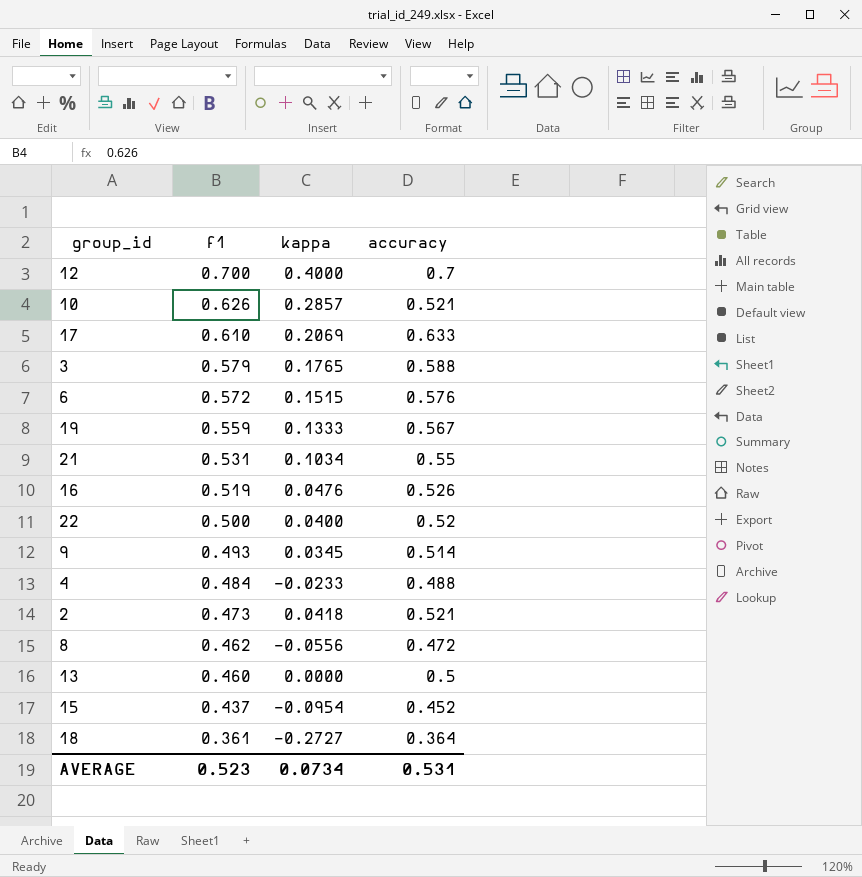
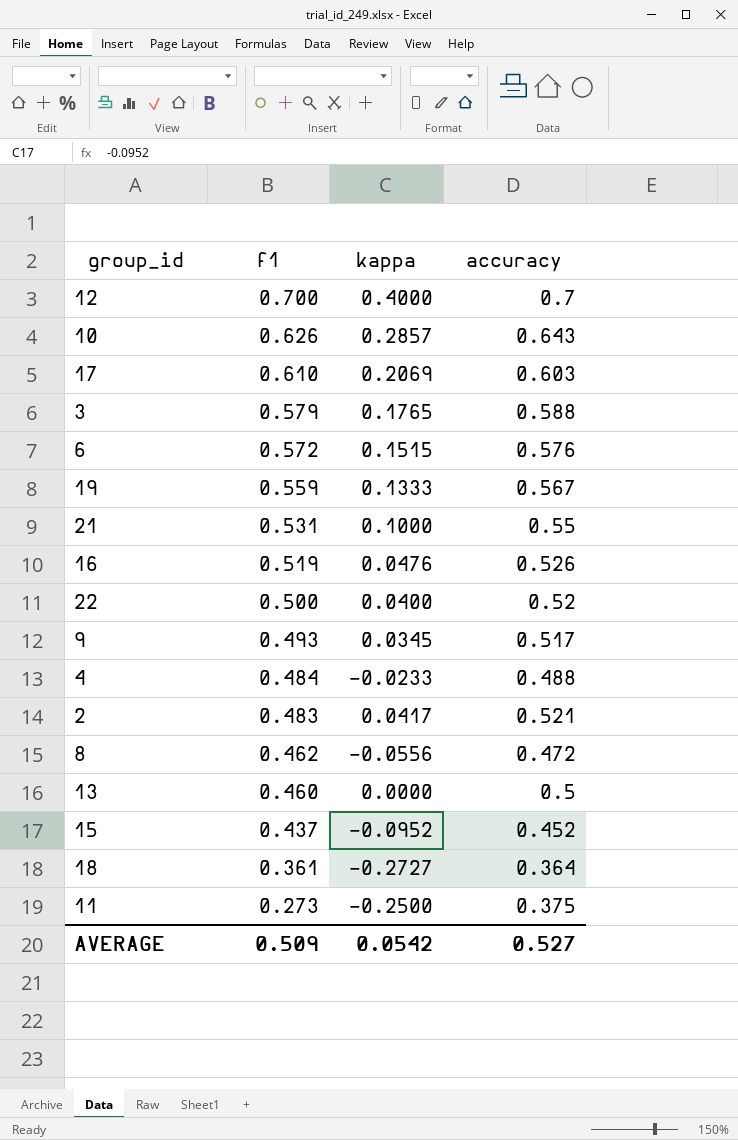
10 | accuracy: 0.521 -> 0.643
17 | accuracy: 0.633 -> 0.603
21 | kappa: 0.1034 -> 0.1000
9 | accuracy: 0.514 -> 0.517
2 | f1: 0.473 -> 0.483
2 | kappa: 0.0418 -> 0.0417
15 | kappa: -0.0954 -> -0.0952
row 11: none -> 0.273 | -0.2500 | 0.375
AVERAGE | f1: 0.523 -> 0.509
AVERAGE | kappa: 0.0734 -> 0.0542
AVERAGE | accuracy: 0.531 -> 0.527

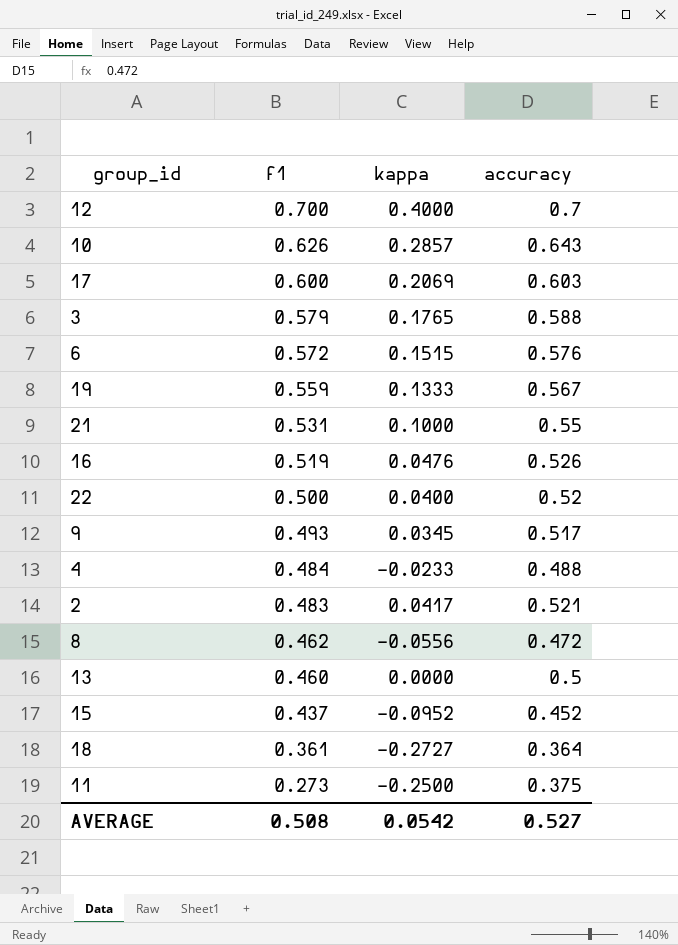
17 | f1: 0.610 -> 0.600
AVERAGE | f1: 0.509 -> 0.508

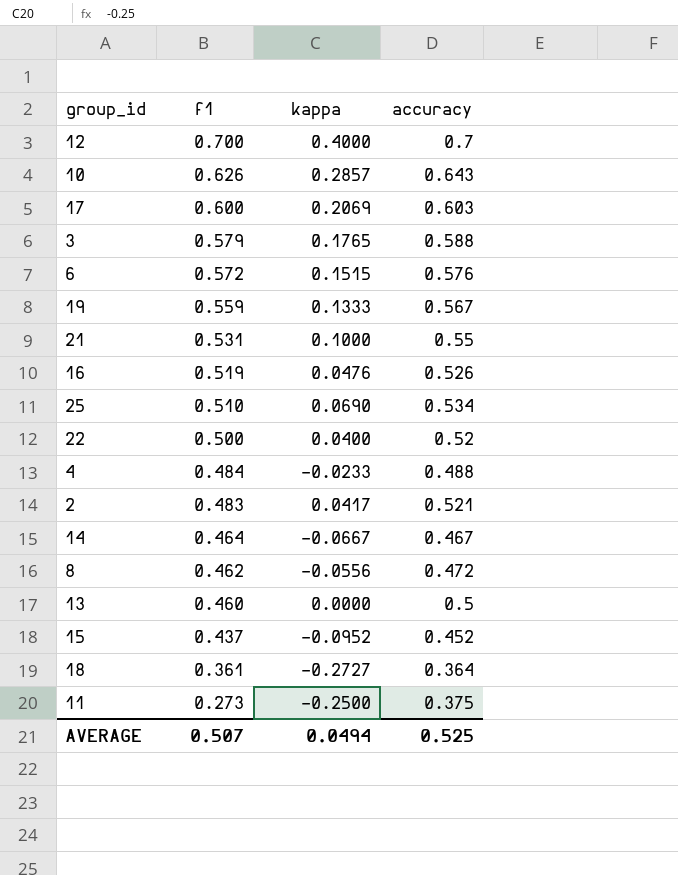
row 9: 0.493 | 0.0345 | 0.517 -> none
row 25: none -> 0.510 | 0.0690 | 0.534
row 14: none -> 0.464 | -0.0667 | 0.467
AVERAGE | f1: 0.508 -> 0.507
AVERAGE | kappa: 0.0542 -> 0.0494
AVERAGE | accuracy: 0.527 -> 0.525

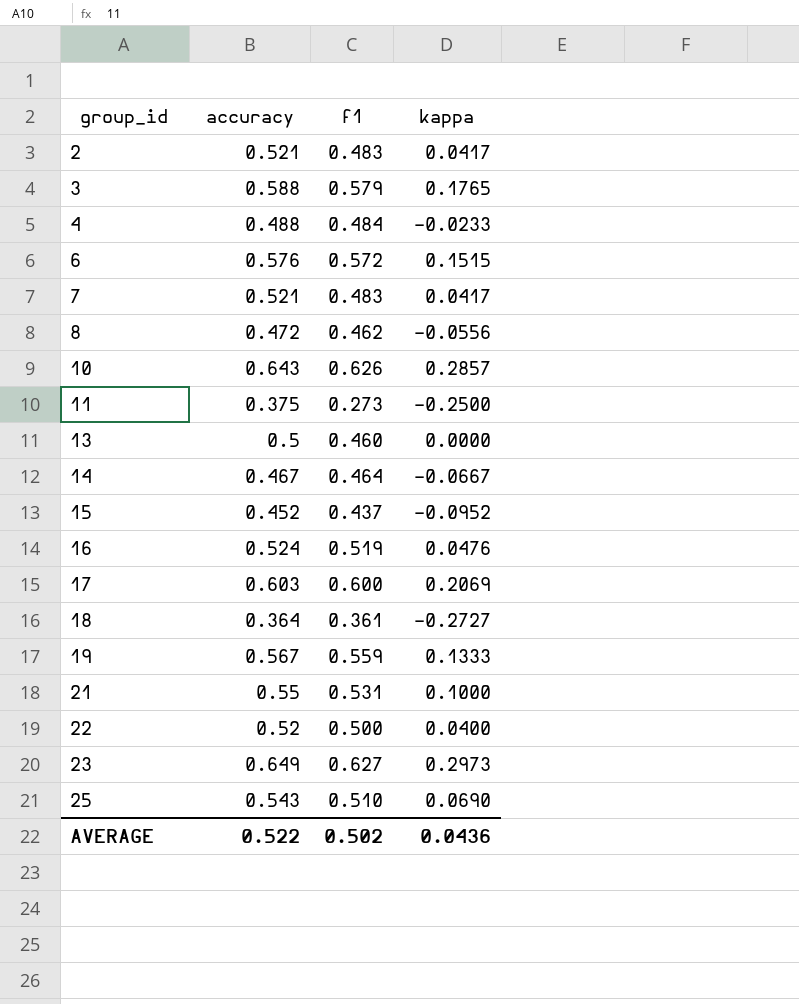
row order: f1 descending -> group_id ascending
column accuracy | position: 4 -> 2
row 12: 0.700 | 0.4000 | 0.7 -> none
row 7: none -> 0.521 | 0.483 | 0.0417
16 | accuracy: 0.526 -> 0.524
row 23: none -> 0.649 | 0.627 | 0.2973
25 | accuracy: 0.534 -> 0.543
AVERAGE | accuracy: 0.525 -> 0.522
AVERAGE | f1: 0.507 -> 0.502
AVERAGE | kappa: 0.0494 -> 0.0436

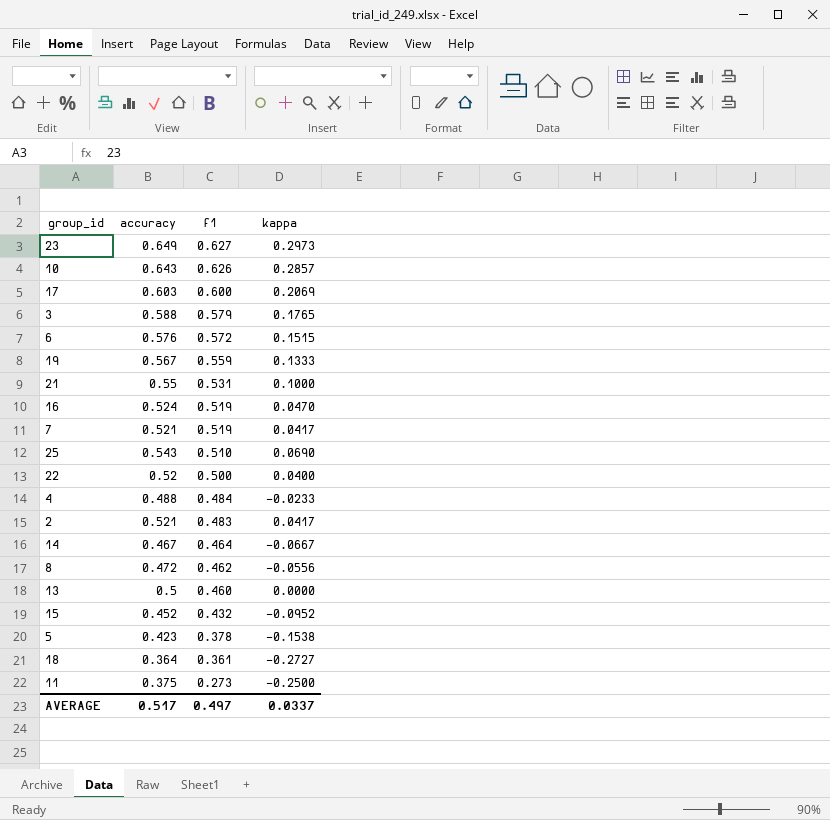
row order: group_id ascending -> f1 descending
16 | kappa: 0.0476 -> 0.0470
7 | f1: 0.483 -> 0.519
15 | f1: 0.437 -> 0.432
row 5: none -> 0.423 | 0.378 | -0.1538
AVERAGE | accuracy: 0.522 -> 0.517
AVERAGE | f1: 0.502 -> 0.497
AVERAGE | kappa: 0.0436 -> 0.0337

